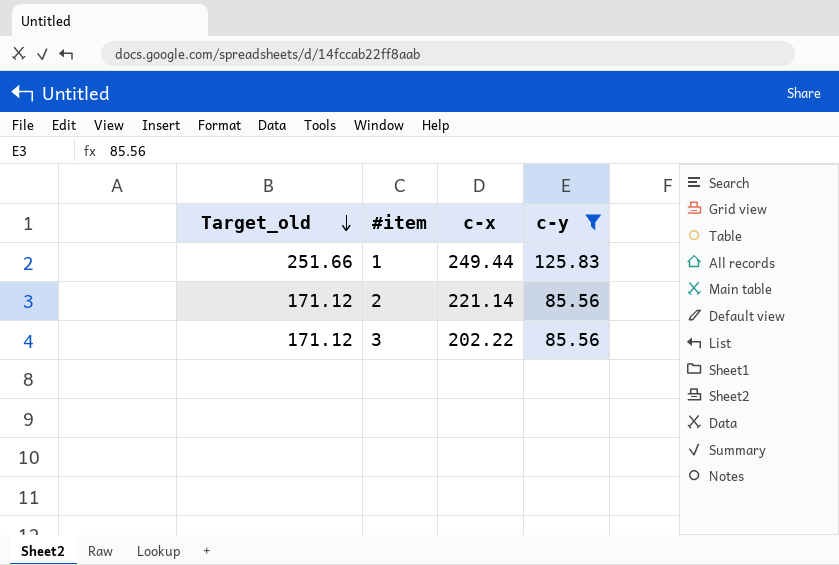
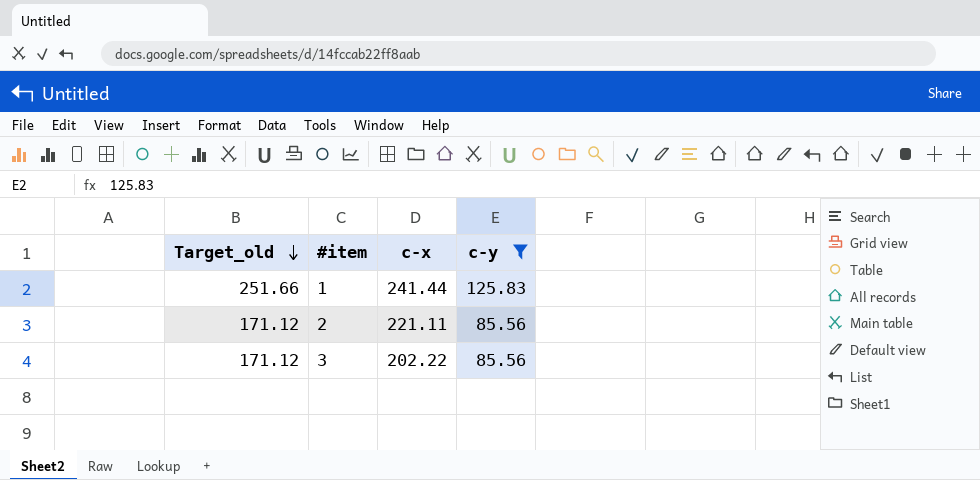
1 | c-x: 249.44 -> 241.44
2 | c-x: 221.14 -> 221.11

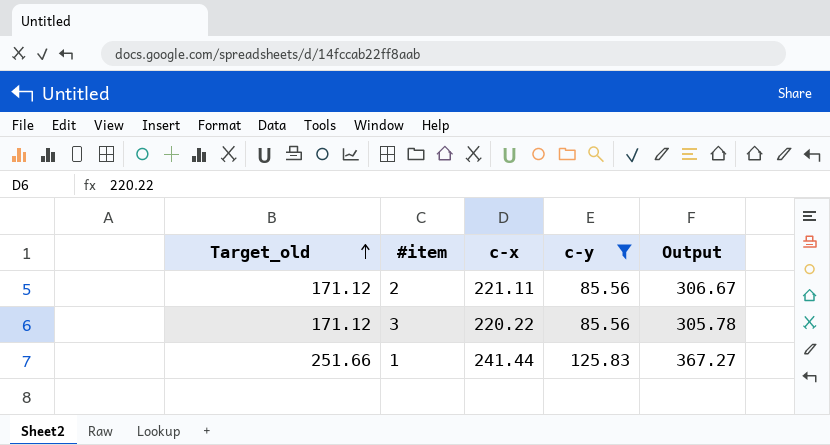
row order: Target_old descending -> Target_old ascending
column Output | formula: none -> [c-x] + [c-y]
3 | c-x: 202.22 -> 220.22

